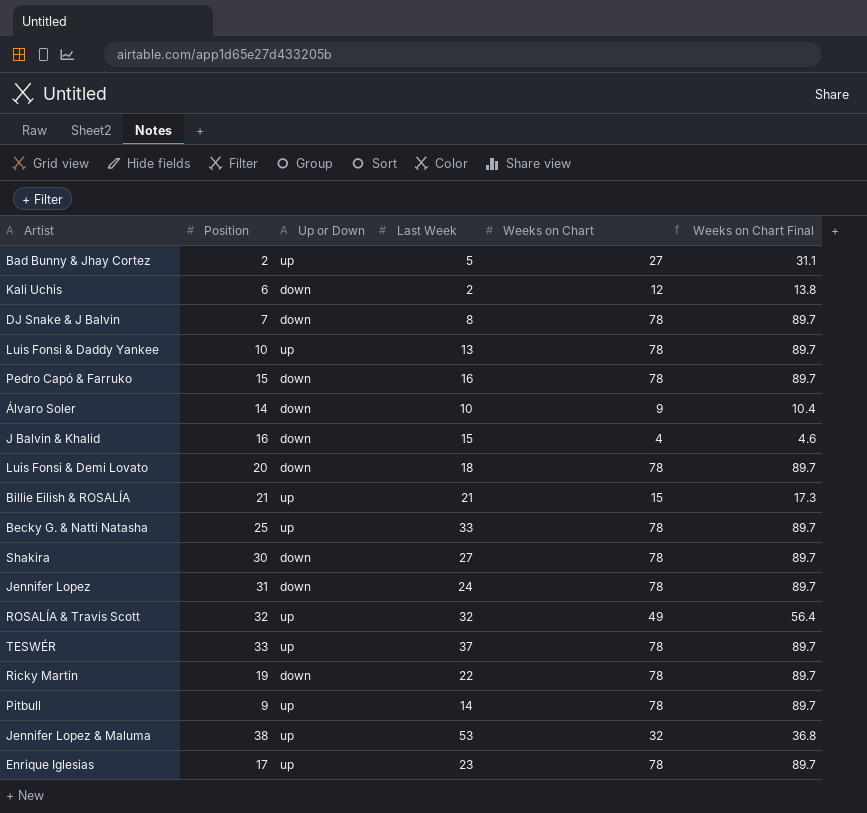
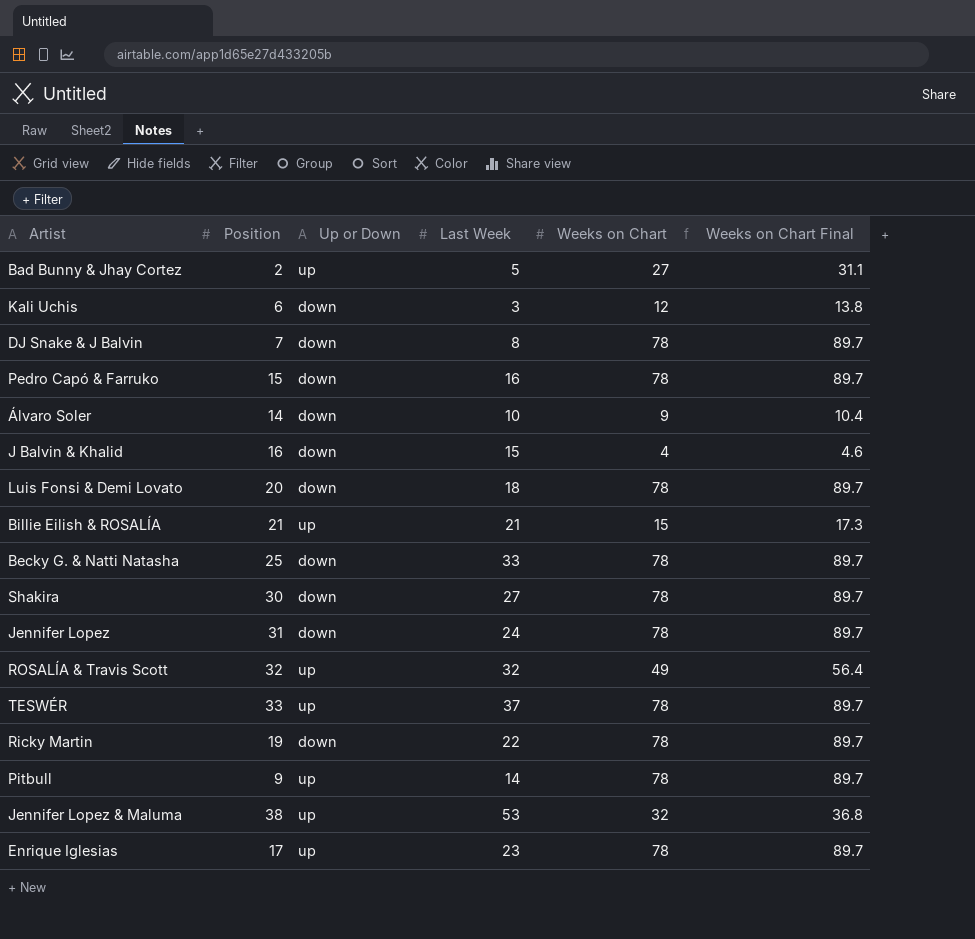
row Luis Fonsi & Daddy Yankee: 10 | up | 13 | 78 | 89.7 -> none
Kali Uchis | Last Week: 2 -> 3
Becky G. & Natti Natasha | Up or Down: up -> down

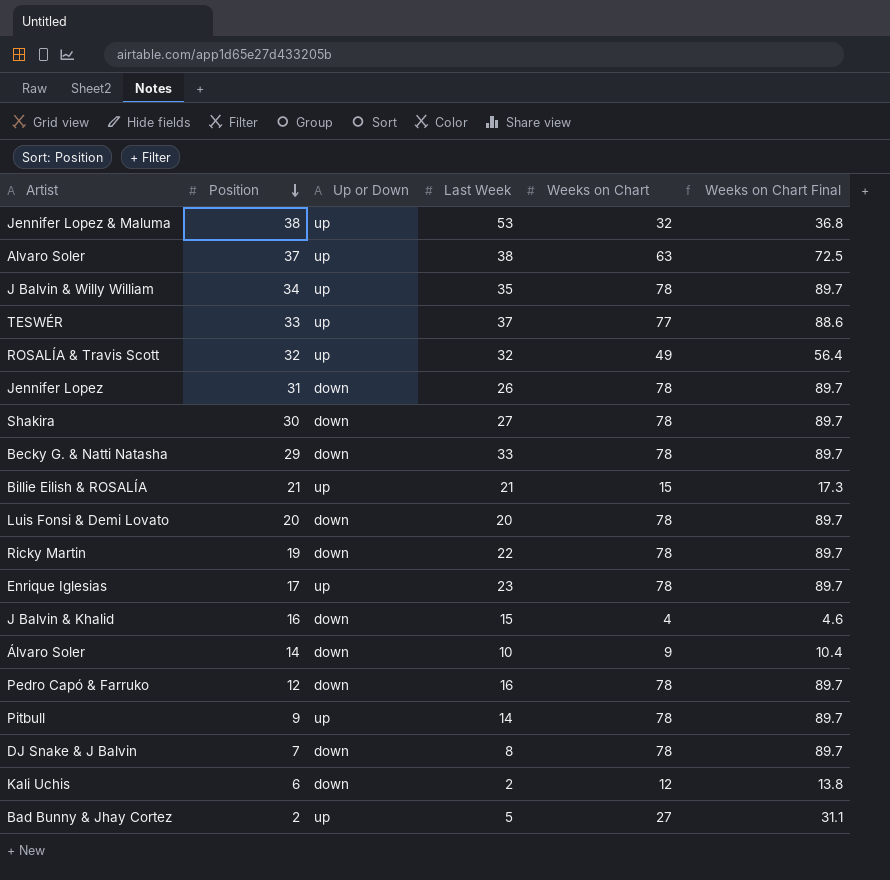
row order: none -> Position descending
row Alvaro Soler: none -> 37 | up | 38 | 63 | 72.5
row J Balvin & Willy William: none -> 34 | up | 35 | 78 | 89.7
TESWÉR | Weeks on Chart: 78 -> 77
TESWÉR | Weeks on Chart Final: 89.7 -> 88.6
Jennifer Lopez | Last Week: 24 -> 26
Becky G. & Natti Natasha | Position: 25 -> 29
Luis Fonsi & Demi Lovato | Last Week: 18 -> 20
Pedro Capó & Farruko | Position: 15 -> 12
Kali Uchis | Last Week: 3 -> 2

